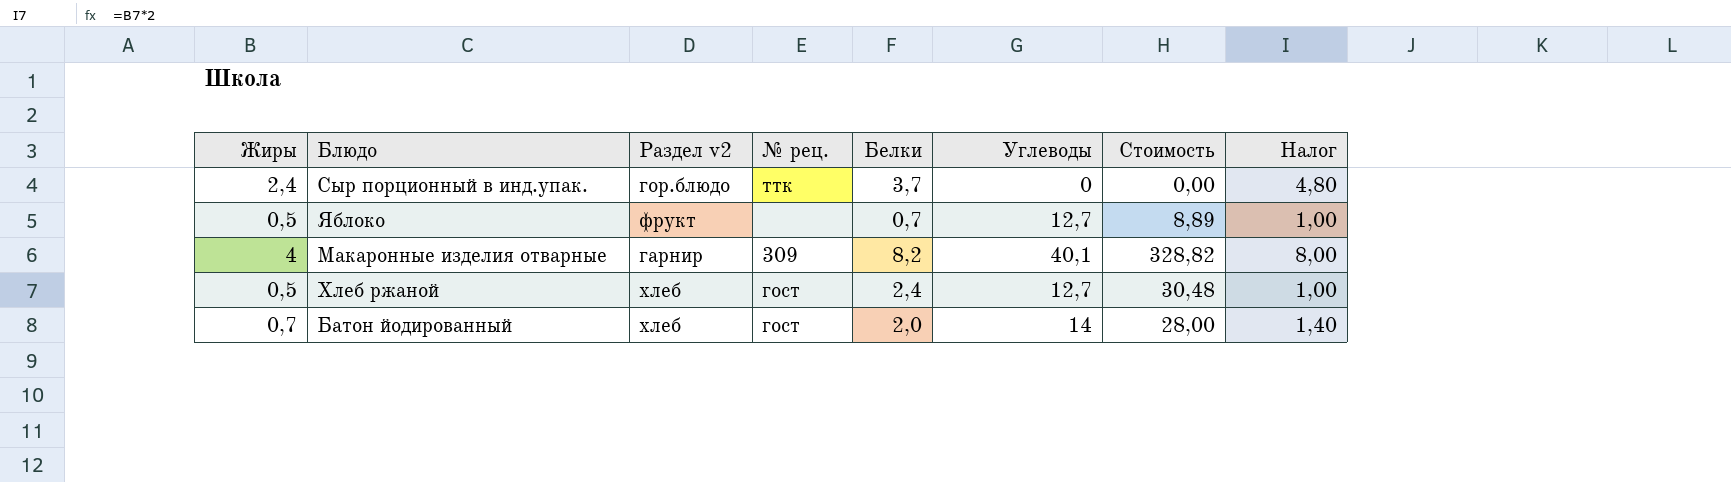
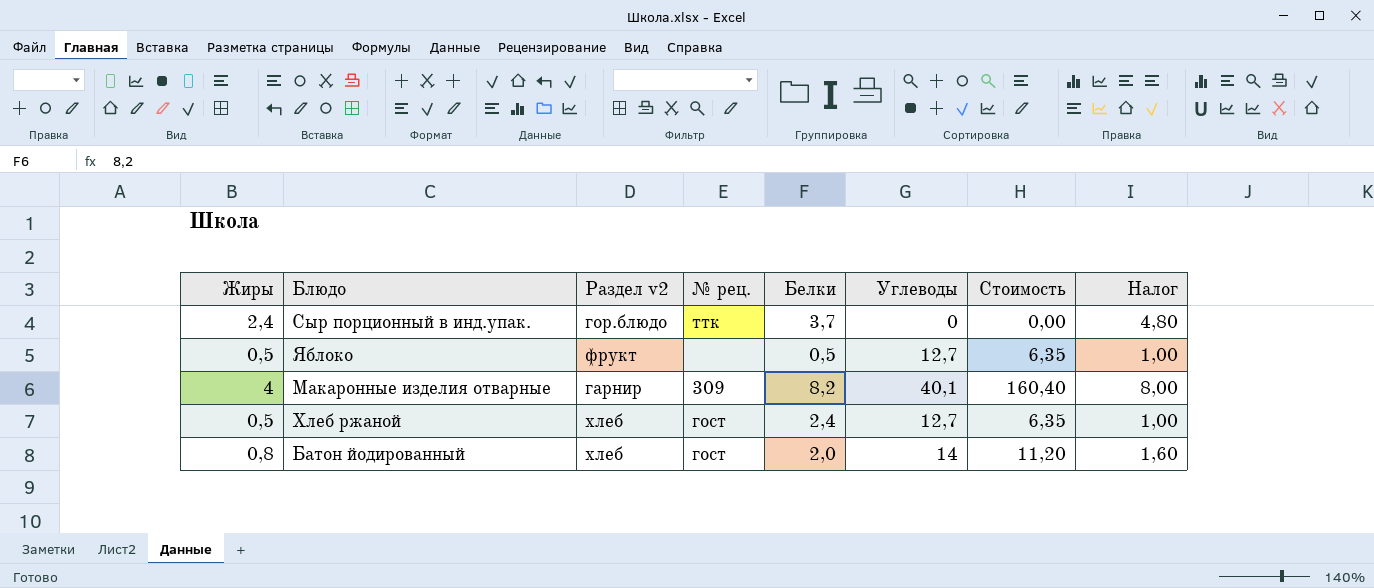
column Стоимость | formula: [Белки] * [Углеводы] -> [Жиры] * [Углеводы]
Яблоко | Белки: 0,7 -> 0,5
Батон йодированный | Жиры: 0,7 -> 0,8
Батон йодированный | Налог: 1,40 -> 1,60

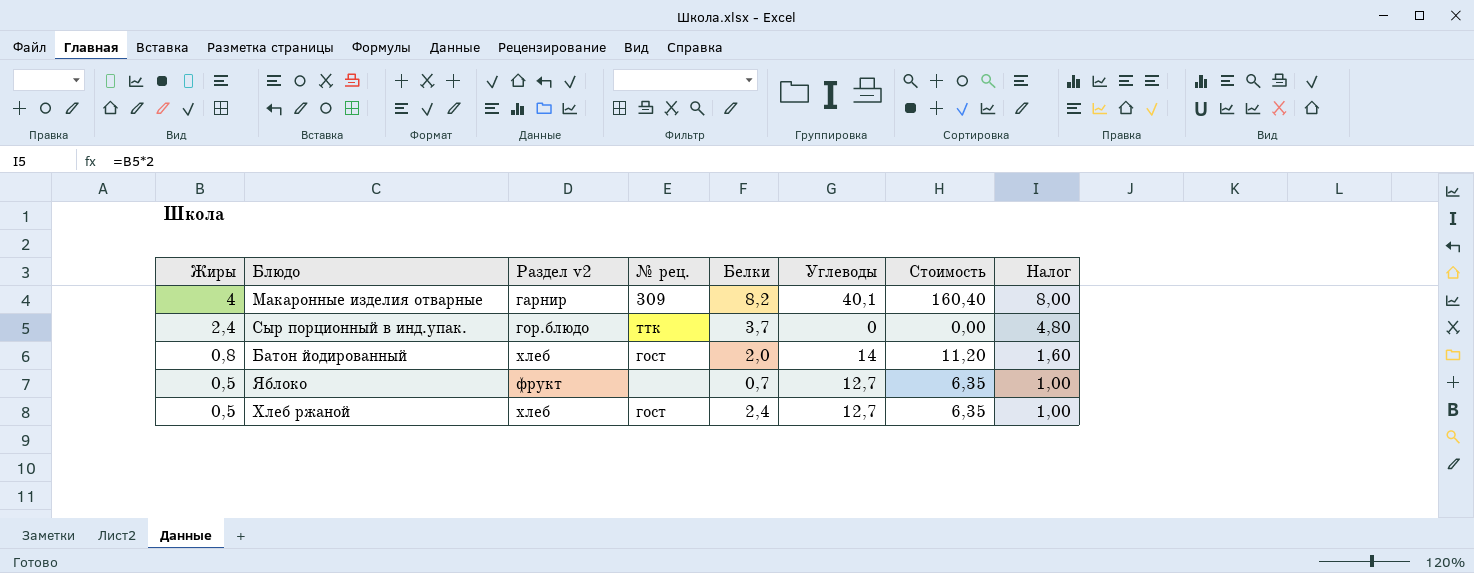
row order: none -> Жиры descending
Яблоко | Белки: 0,5 -> 0,7

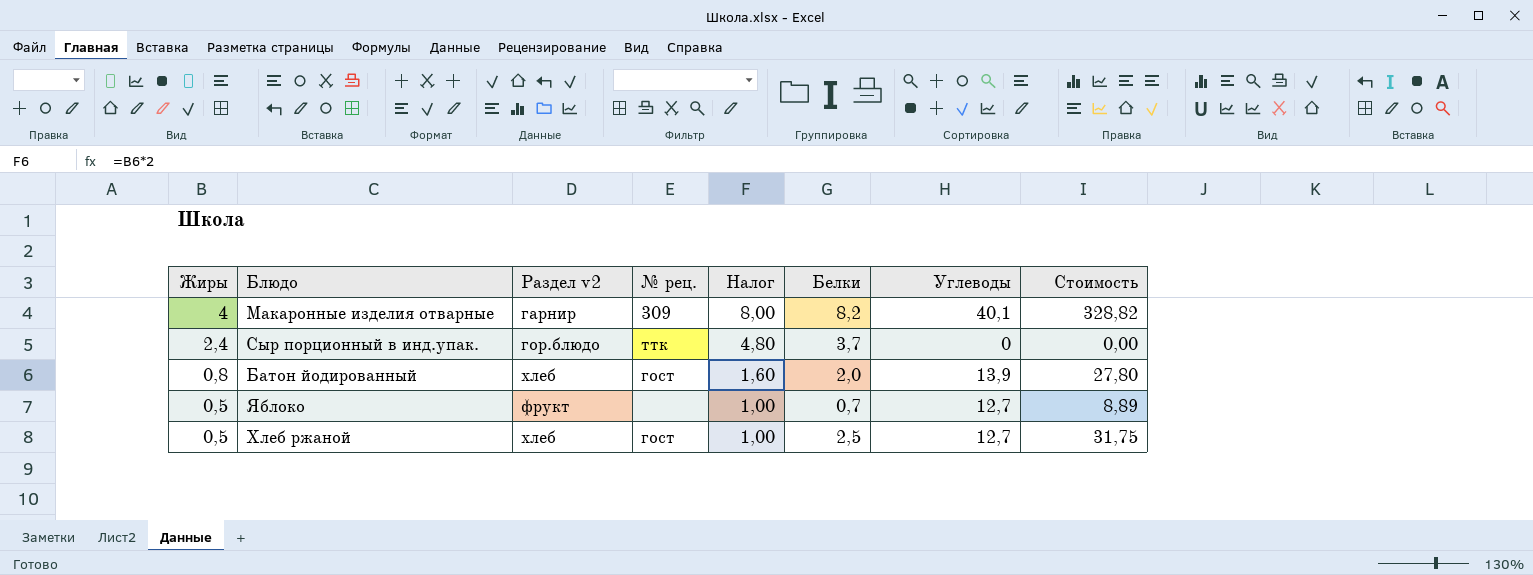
column Налог | position: 8 -> 5
column Стоимость | formula: [Жиры] * [Углеводы] -> [Белки] * [Углеводы]
Батон йодированный | Углеводы: 14 -> 13,9
Хлеб ржаной | Белки: 2,4 -> 2,5

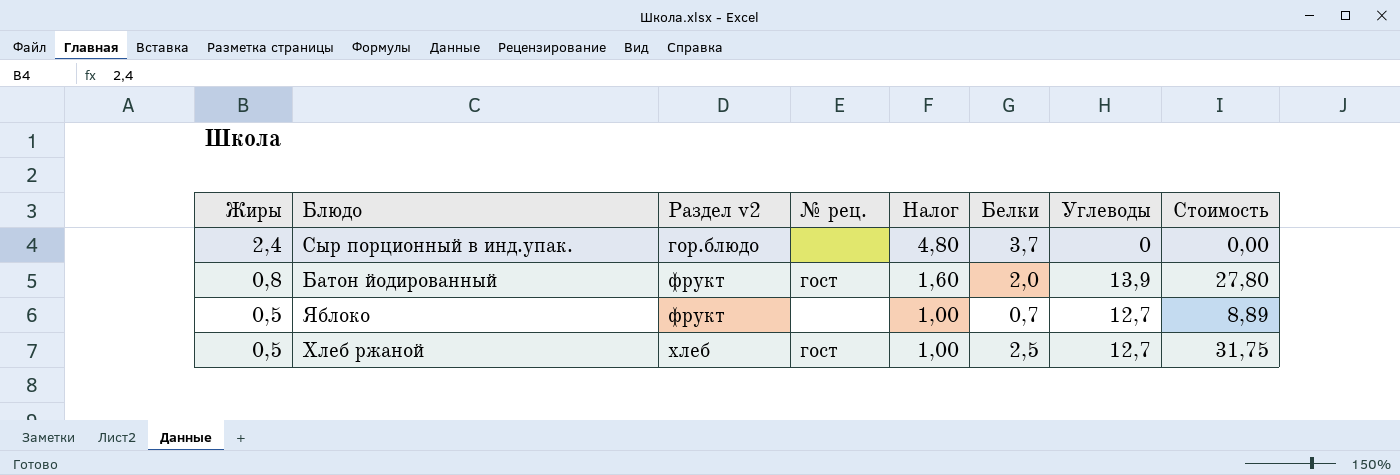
row Макаронные изделия отварные: 4 | гарнир | 309 | 8,00 | 8,2 | 40,1 | 328,82 -> none
Сыр порционный в инд.упак. | № рец.: ттк -> none
Батон йодированный | Раздел v2: хлеб -> фрукт

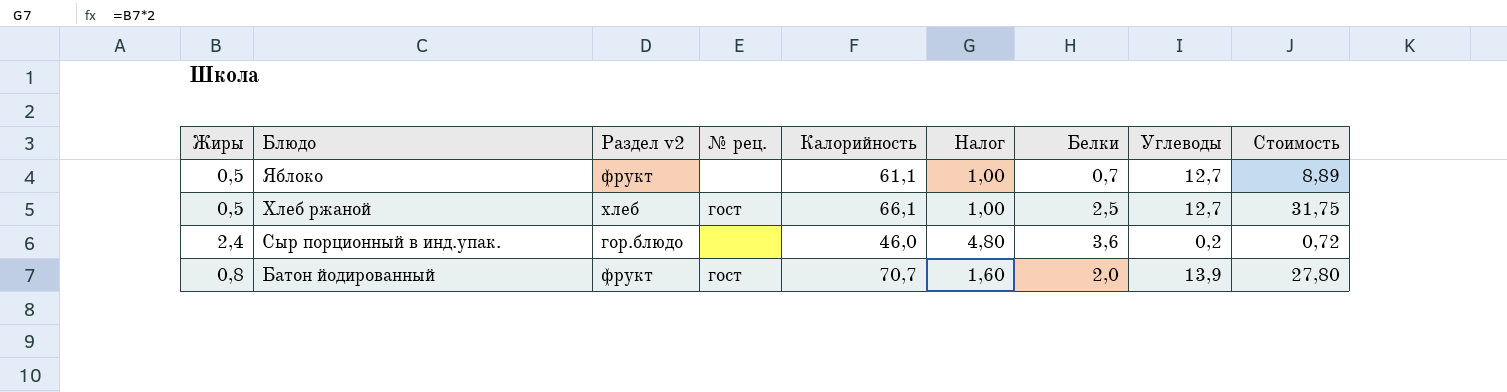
row order: Жиры descending -> Блюдо descending
column Калорийность | position: none -> 5
Сыр порционный в инд.упак. | Белки: 3,7 -> 3,6
Сыр порционный в инд.упак. | Углеводы: 0 -> 0,2
Сыр порционный в инд.упак. | Стоимость: 0,00 -> 0,72

